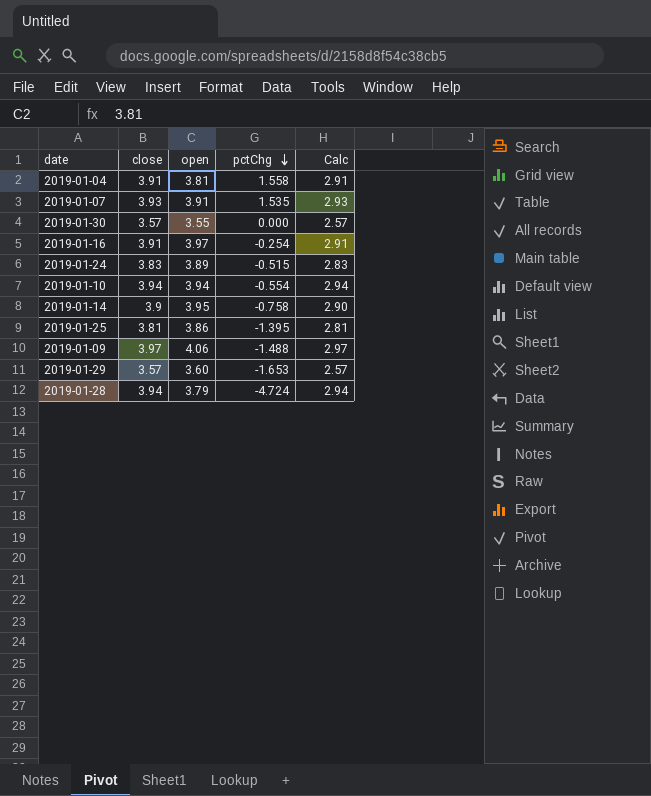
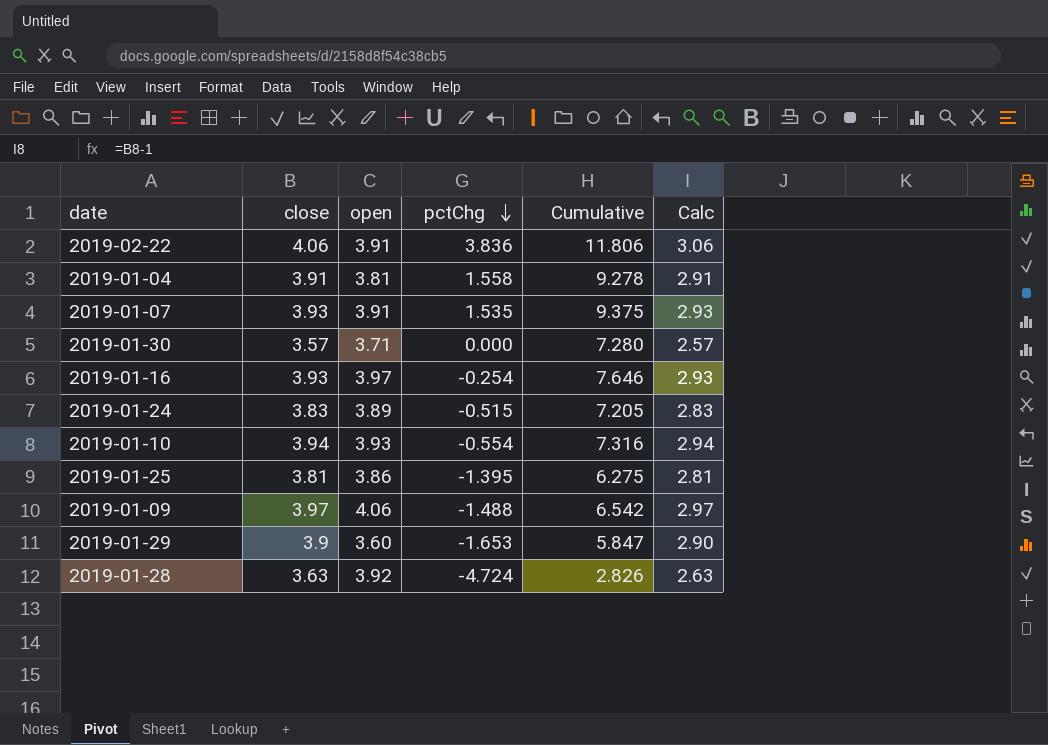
column Cumulative | formula: none -> [close] + [open] + [pctChg]
row 2019-01-14: 3.9 | 3.95 | -0.758 | 2.90 -> none
row 2019-02-22: none -> 4.06 | 3.91 | 3.836 | 11.806 | 3.06
2019-01-30 | open: 3.55 -> 3.71
2019-01-16 | close: 3.91 -> 3.93
2019-01-16 | Calc: 2.91 -> 2.93
2019-01-10 | open: 3.94 -> 3.93
2019-01-29 | close: 3.57 -> 3.9
2019-01-29 | Calc: 2.57 -> 2.90
2019-01-28 | close: 3.94 -> 3.63
2019-01-28 | open: 3.79 -> 3.92
2019-01-28 | Calc: 2.94 -> 2.63

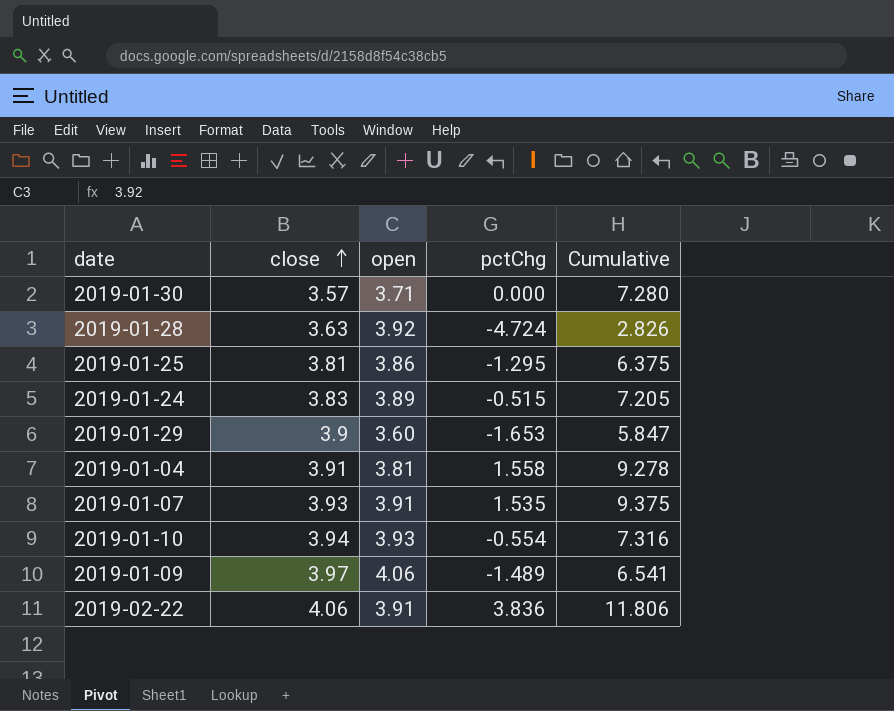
row order: pctChg descending -> close ascending
column Calc | formula: [close] - 1 -> none
row 2019-01-16: 3.93 | 3.97 | -0.254 | 7.646 | 2.93 -> none
2019-01-25 | pctChg: -1.395 -> -1.295
2019-01-25 | Cumulative: 6.275 -> 6.375
2019-01-09 | pctChg: -1.488 -> -1.489
2019-01-09 | Cumulative: 6.542 -> 6.541

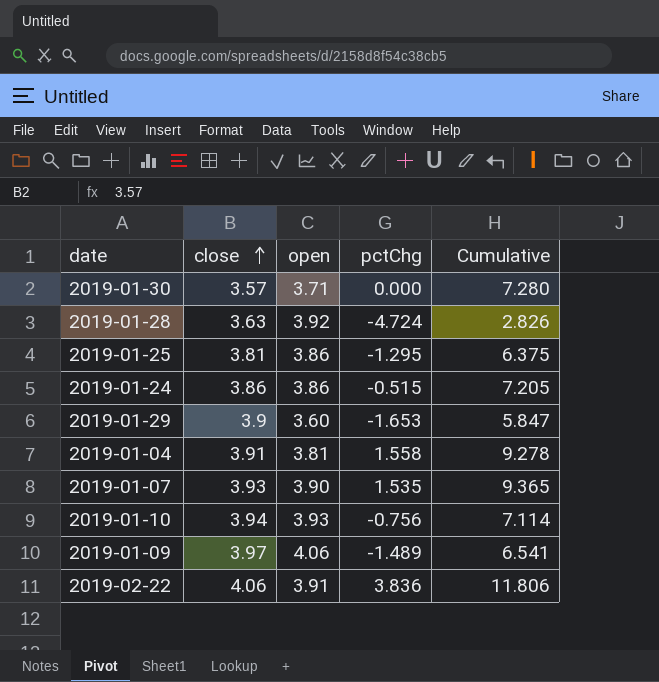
2019-01-24 | close: 3.83 -> 3.86
2019-01-24 | open: 3.89 -> 3.86
2019-01-07 | open: 3.91 -> 3.90
2019-01-07 | Cumulative: 9.375 -> 9.365
2019-01-10 | pctChg: -0.554 -> -0.756
2019-01-10 | Cumulative: 7.316 -> 7.114

